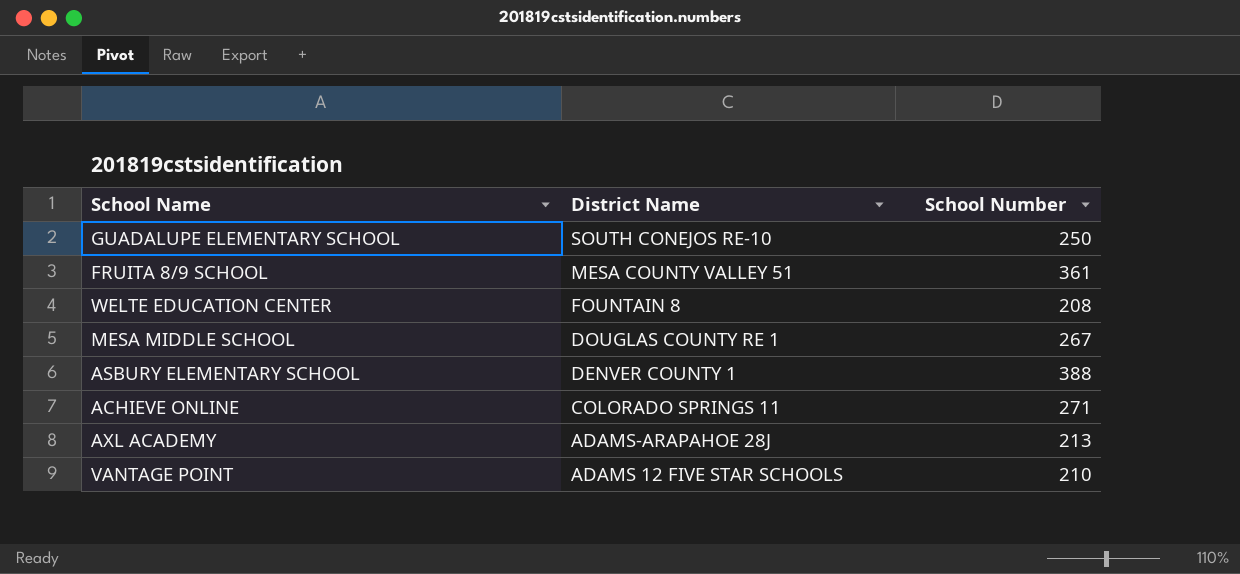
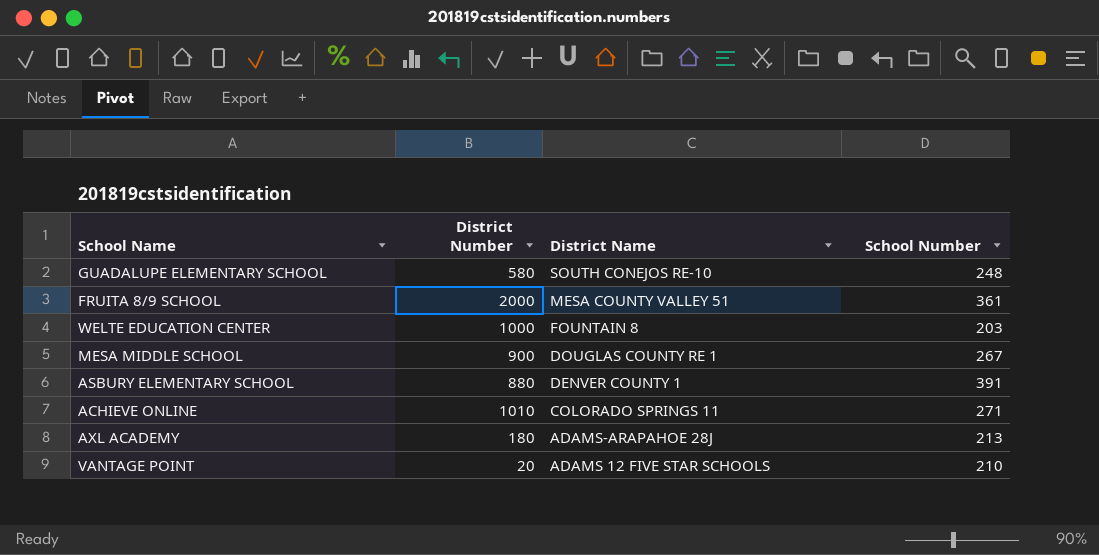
column District Number | position: none -> 2
GUADALUPE ELEMENTARY SCHOOL | School Number: 250 -> 248
WELTE EDUCATION CENTER | School Number: 208 -> 203
ASBURY ELEMENTARY SCHOOL | School Number: 388 -> 391

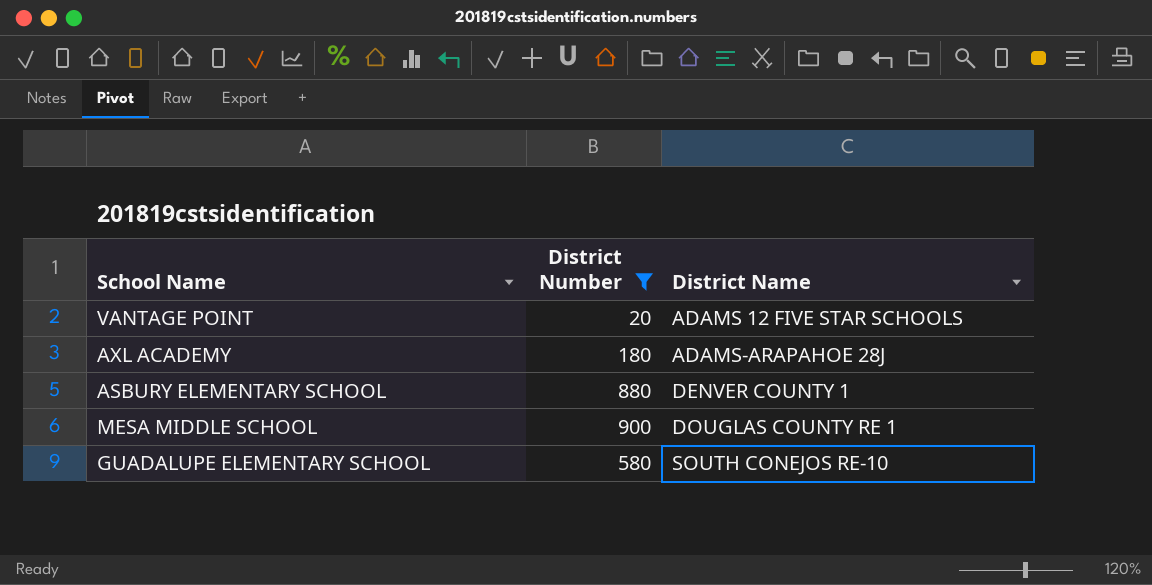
filter: none -> District Number <= 900
row order: District Name descending -> District Name ascending
column School Number | position: 4 -> none

